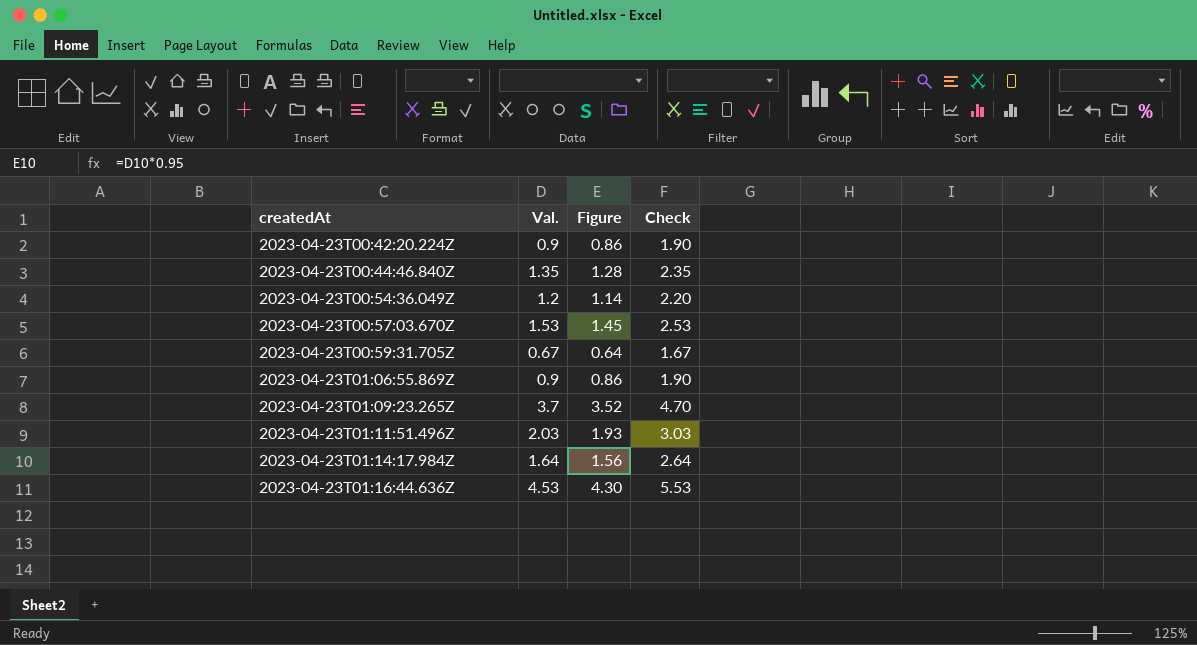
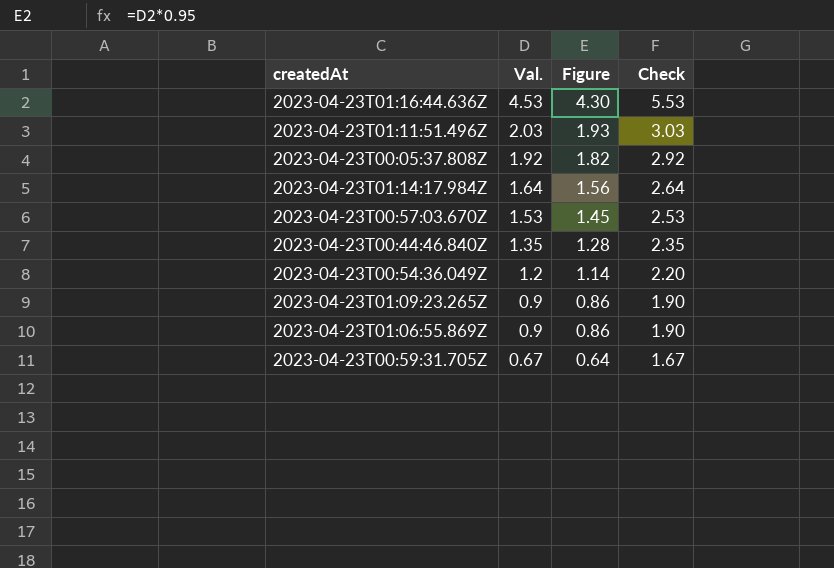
row order: createdAt ascending -> Val. descending
row 2023-04-23T00:42:20.224Z: 0.9 | 0.86 | 1.90 -> none
row 2023-04-23T00:05:37.808Z: none -> 1.92 | 1.82 | 2.92
2023-04-23T01:09:23.265Z | Val.: 3.7 -> 0.9
2023-04-23T01:09:23.265Z | Figure: 3.52 -> 0.86
2023-04-23T01:09:23.265Z | Check: 4.70 -> 1.90

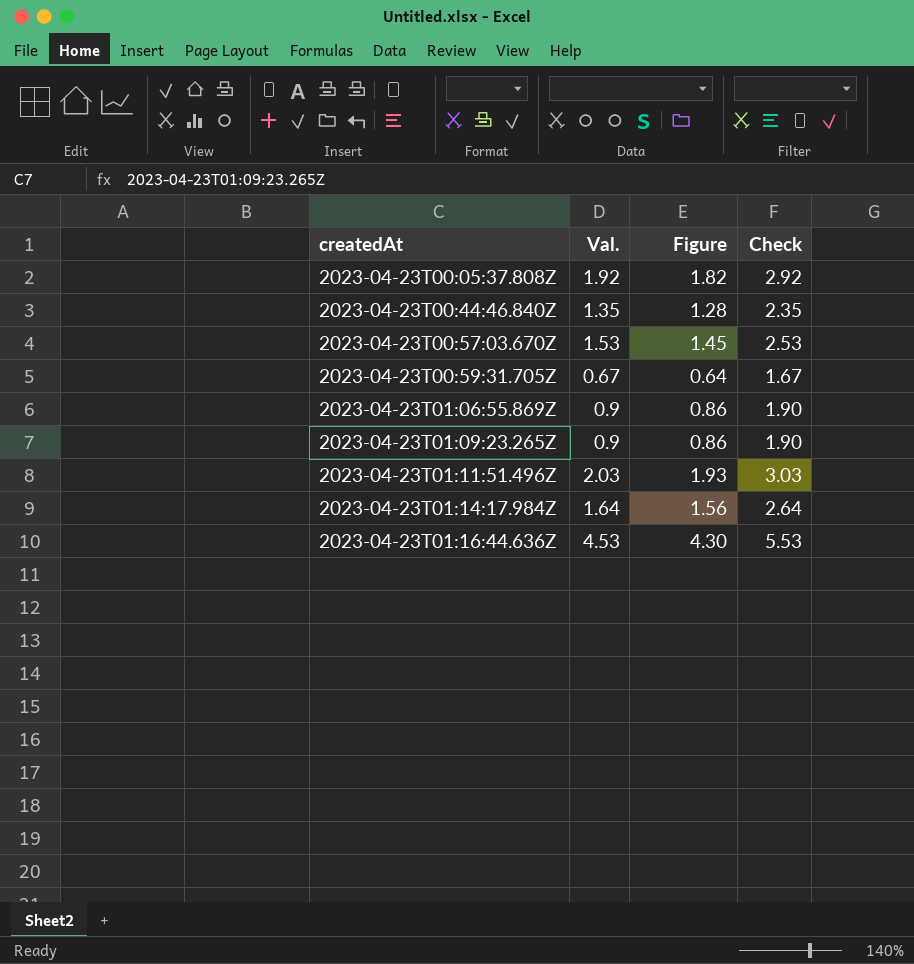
row order: Val. descending -> createdAt ascending
row 2023-04-23T00:54:36.049Z: 1.2 | 1.14 | 2.20 -> none

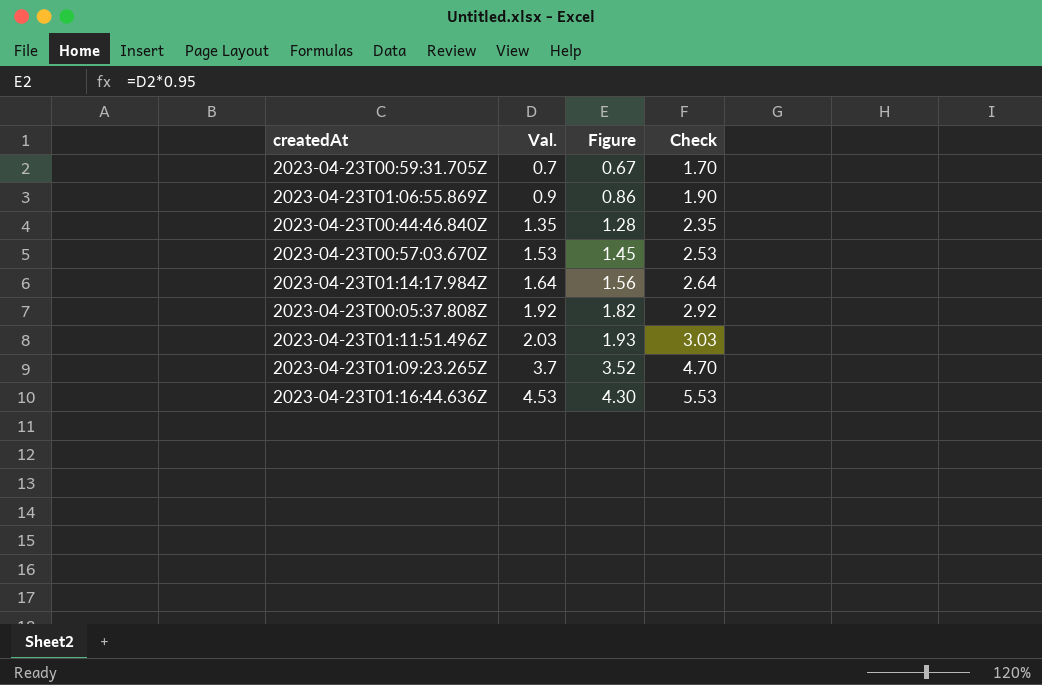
row order: createdAt ascending -> Val. ascending
2023-04-23T00:59:31.705Z | Val.: 0.67 -> 0.7
2023-04-23T00:59:31.705Z | Figure: 0.64 -> 0.67
2023-04-23T00:59:31.705Z | Check: 1.67 -> 1.70
2023-04-23T01:09:23.265Z | Val.: 0.9 -> 3.7
2023-04-23T01:09:23.265Z | Figure: 0.86 -> 3.52
2023-04-23T01:09:23.265Z | Check: 1.90 -> 4.70

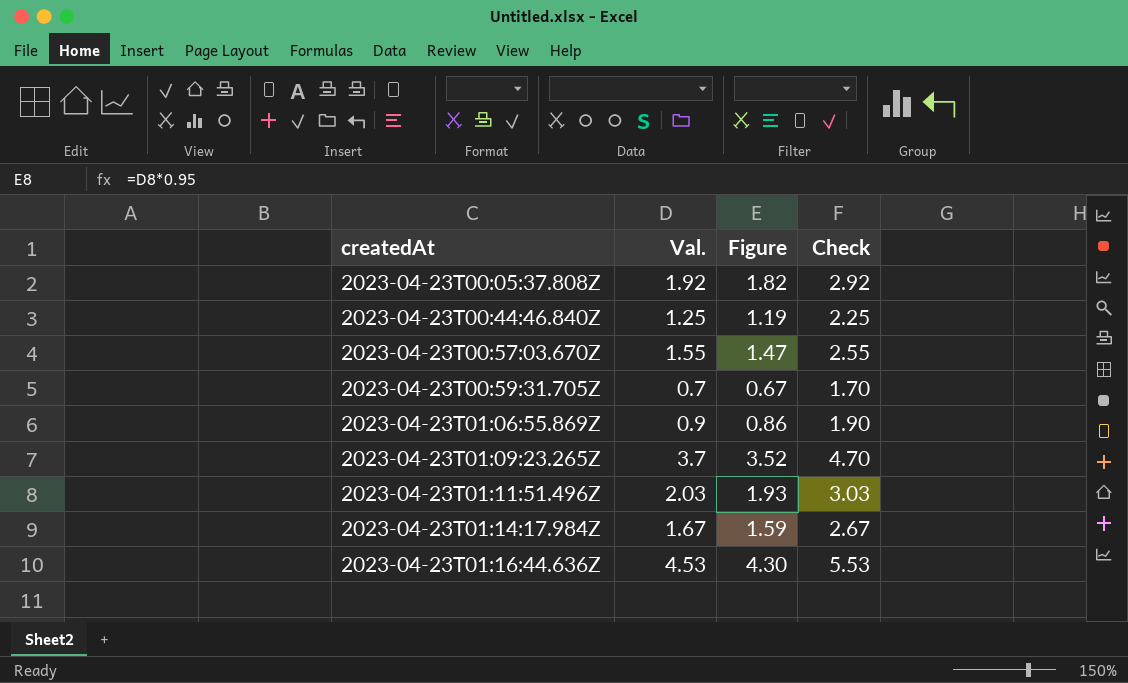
row order: Val. ascending -> createdAt ascending
2023-04-23T00:44:46.840Z | Val.: 1.35 -> 1.25
2023-04-23T00:44:46.840Z | Figure: 1.28 -> 1.19
2023-04-23T00:44:46.840Z | Check: 2.35 -> 2.25
2023-04-23T00:57:03.670Z | Val.: 1.53 -> 1.55
2023-04-23T00:57:03.670Z | Figure: 1.45 -> 1.47
2023-04-23T00:57:03.670Z | Check: 2.53 -> 2.55
2023-04-23T01:14:17.984Z | Val.: 1.64 -> 1.67
2023-04-23T01:14:17.984Z | Figure: 1.56 -> 1.59
2023-04-23T01:14:17.984Z | Check: 2.64 -> 2.67

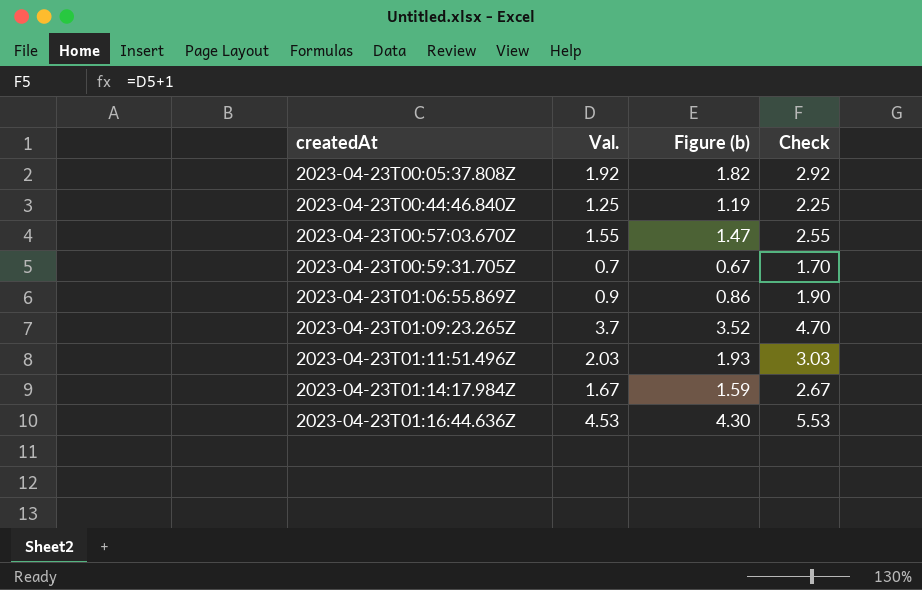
column name: Figure -> Figure (b)

